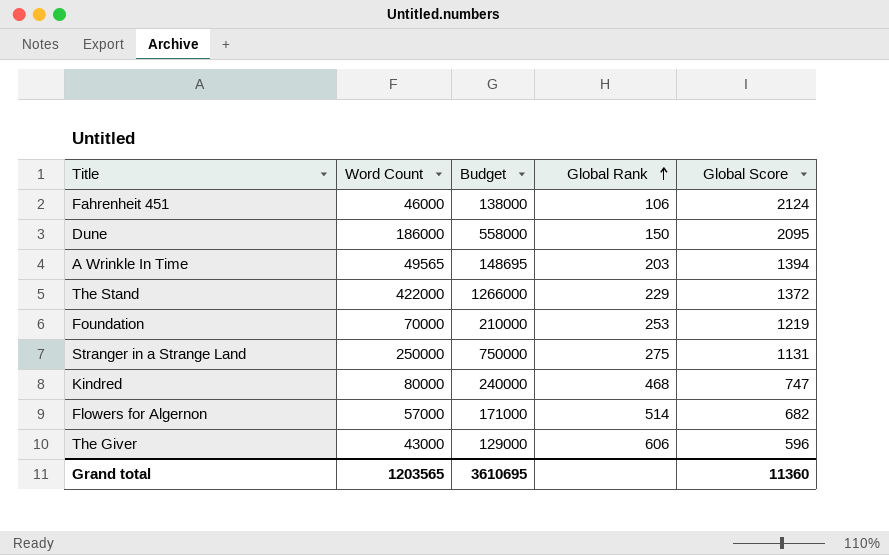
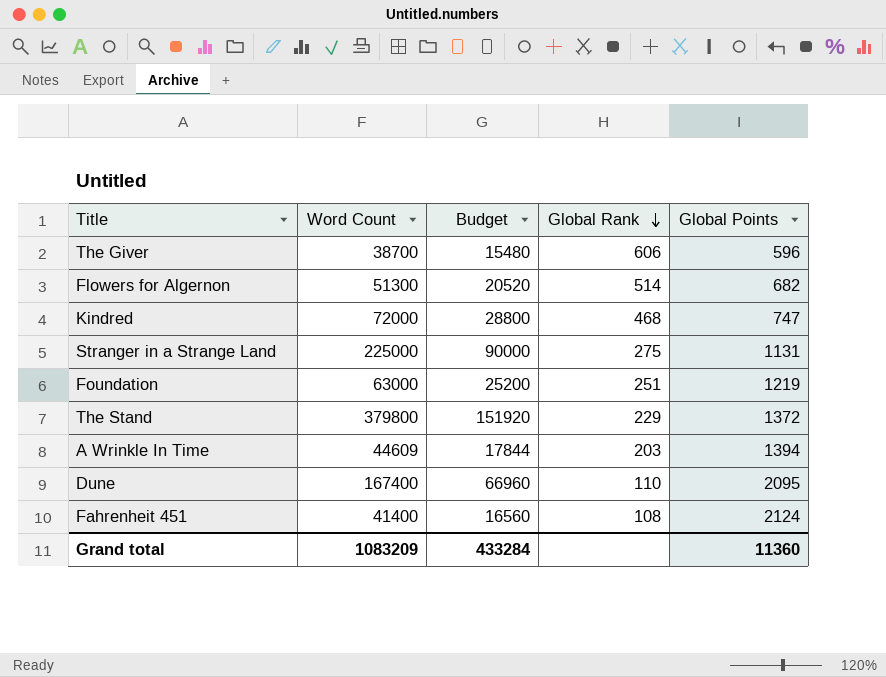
row order: Global Rank ascending -> Global Rank descending
column Budget | formula: [Word Count] * 3 -> [Word Count] * 0.4
column name: Global Score -> Global Points
The Giver | Word Count: 43000 -> 38700
Flowers for Algernon | Word Count: 57000 -> 51300
Kindred | Word Count: 80000 -> 72000
Stranger in a Strange Land | Word Count: 250000 -> 225000
Foundation | Word Count: 70000 -> 63000
Foundation | Global Rank: 253 -> 251
The Stand | Word Count: 422000 -> 379800
A Wrinkle In Time | Word Count: 49565 -> 44609
Dune | Word Count: 186000 -> 167400
Dune | Global Rank: 150 -> 110
Fahrenheit 451 | Word Count: 46000 -> 41400
Fahrenheit 451 | Global Rank: 106 -> 108
Grand total | Word Count: 1203565 -> 1083209
Grand total | Budget: 3610695 -> 433284

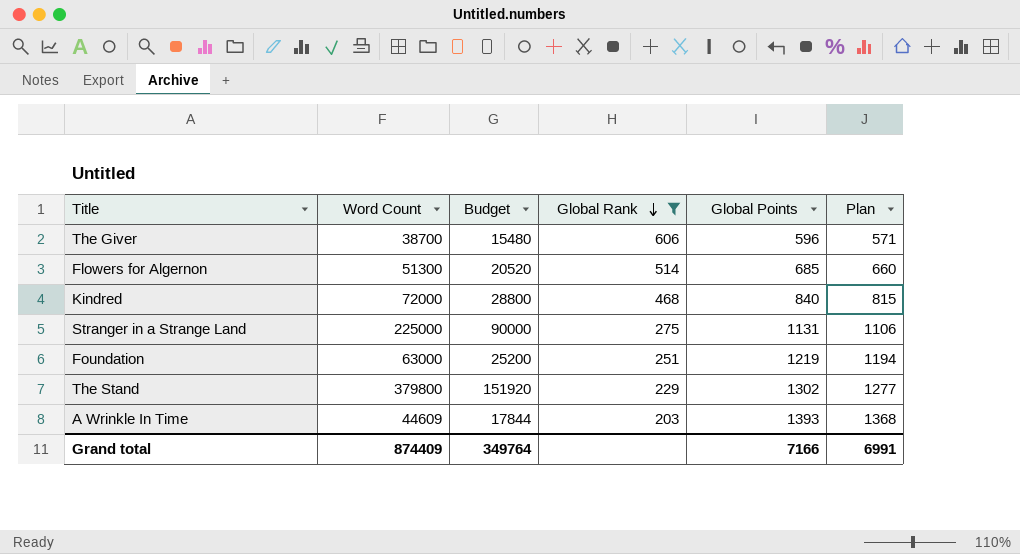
filter: none -> Global Rank >= 203
column Plan | formula: none -> [Global Points] - 25
Flowers for Algernon | Global Points: 682 -> 685
Kindred | Global Points: 747 -> 840
The Stand | Global Points: 1372 -> 1302
A Wrinkle In Time | Global Points: 1394 -> 1393
Grand total | Word Count: 1083209 -> 874409
Grand total | Budget: 433284 -> 349764
Grand total | Global Points: 11360 -> 7166

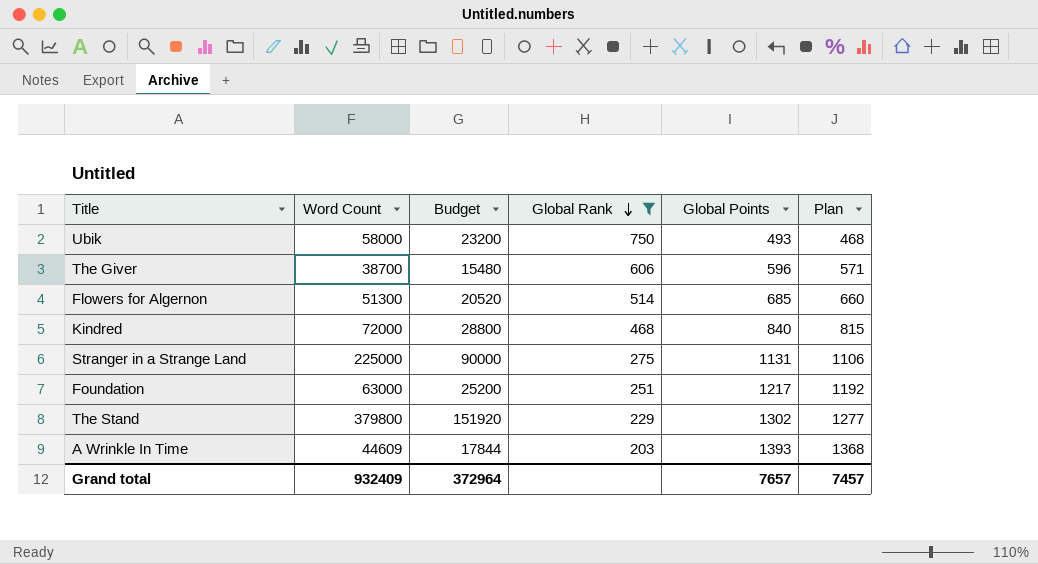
row Ubik: none -> 58000 | 23200 | 750 | 493 | 468
Foundation | Global Points: 1219 -> 1217
Foundation | Plan: 1194 -> 1192
Grand total | Word Count: 874409 -> 932409
Grand total | Budget: 349764 -> 372964
Grand total | Global Points: 7166 -> 7657
Grand total | Plan: 6991 -> 7457

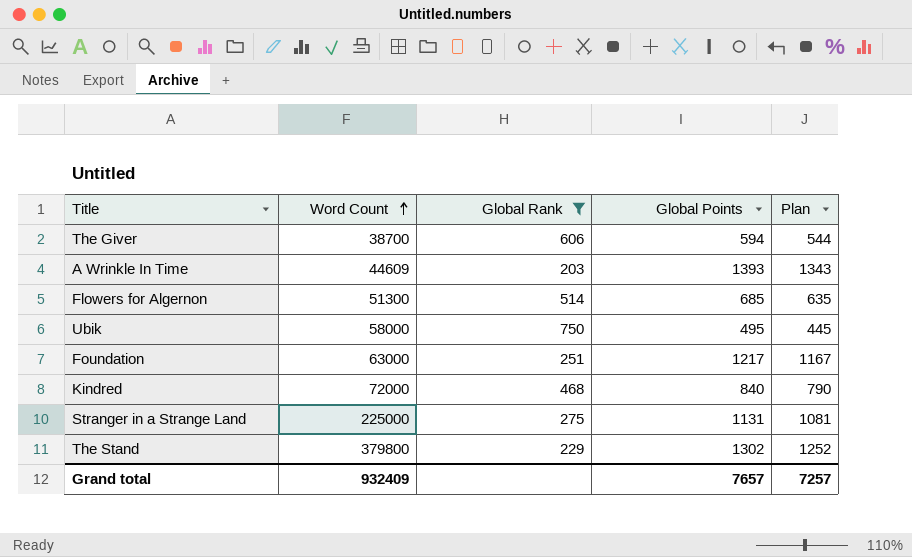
row order: Global Rank descending -> Word Count ascending
column Budget | formula: [Word Count] * 0.4 -> none
column Plan | formula: [Global Points] - 25 -> [Global Points] - 50
The Giver | Global Points: 596 -> 594
Ubik | Global Points: 493 -> 495
Grand total | Plan: 7457 -> 7257

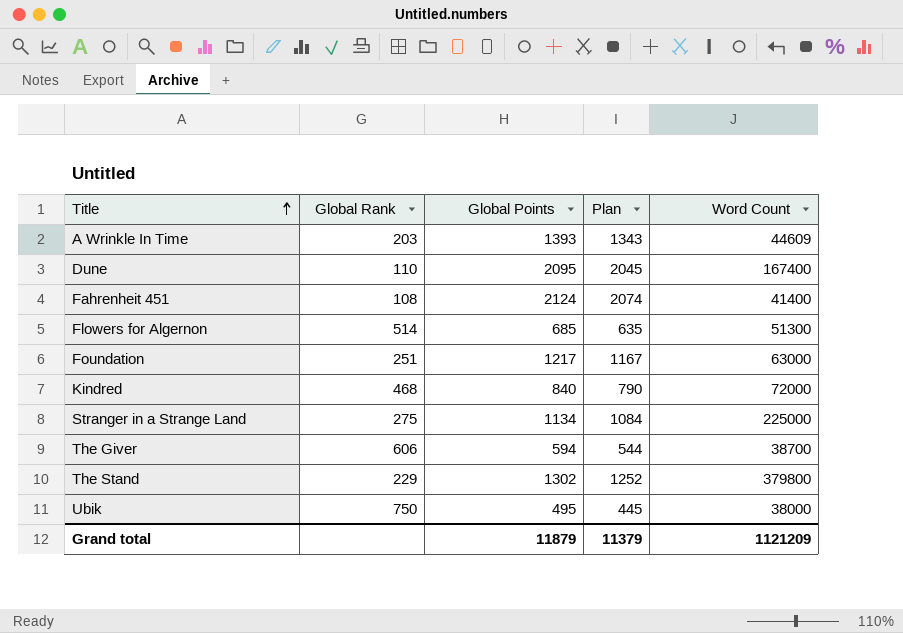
filter: Global Rank >= 203 -> none
row order: Word Count ascending -> Title ascending
column Word Count | position: 2 -> 5
Stranger in a Strange Land | Global Points: 1131 -> 1134
Stranger in a Strange Land | Plan: 1081 -> 1084
Ubik | Word Count: 58000 -> 38000
Grand total | Global Points: 7657 -> 11879
Grand total | Plan: 7257 -> 11379
Grand total | Word Count: 932409 -> 1121209

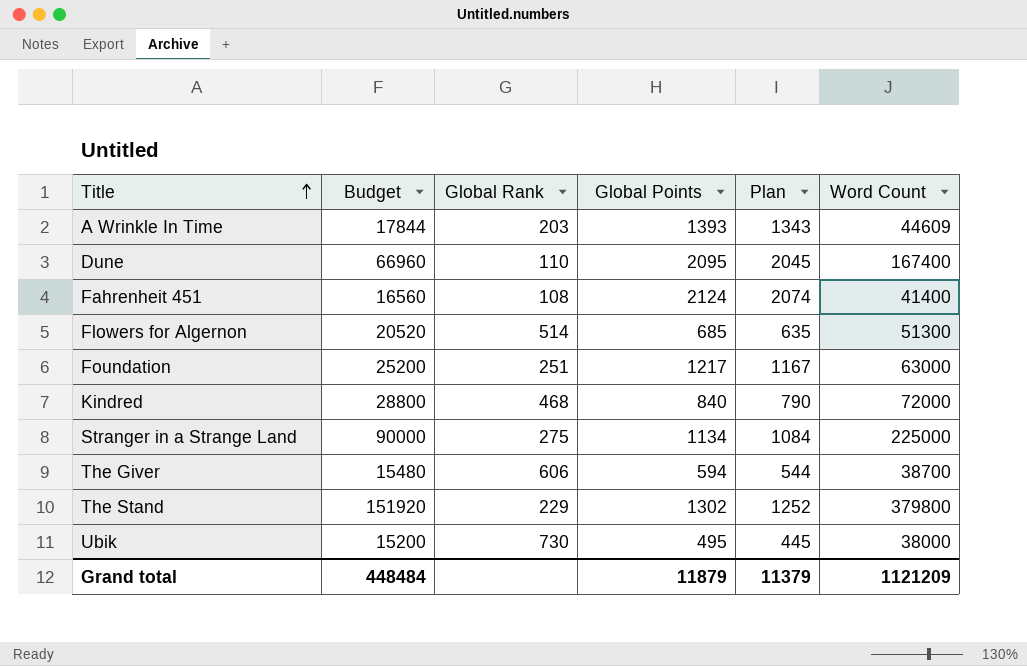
column Budget | formula: none -> [Word Count] * 0.4
Ubik | Global Rank: 750 -> 730

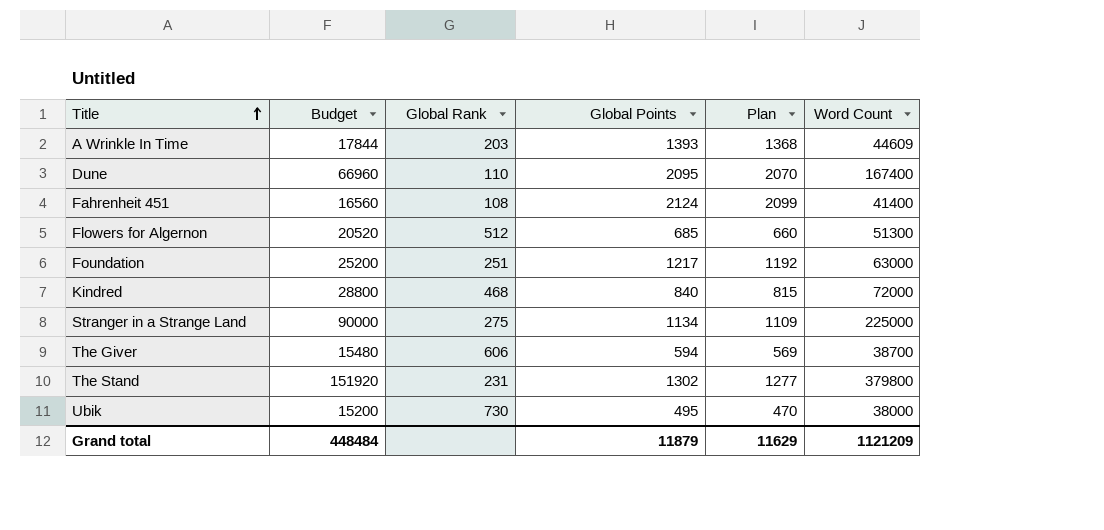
column Plan | formula: [Global Points] - 50 -> [Global Points] - 25
Flowers for Algernon | Global Rank: 514 -> 512
The Stand | Global Rank: 229 -> 231
Grand total | Plan: 11379 -> 11629

